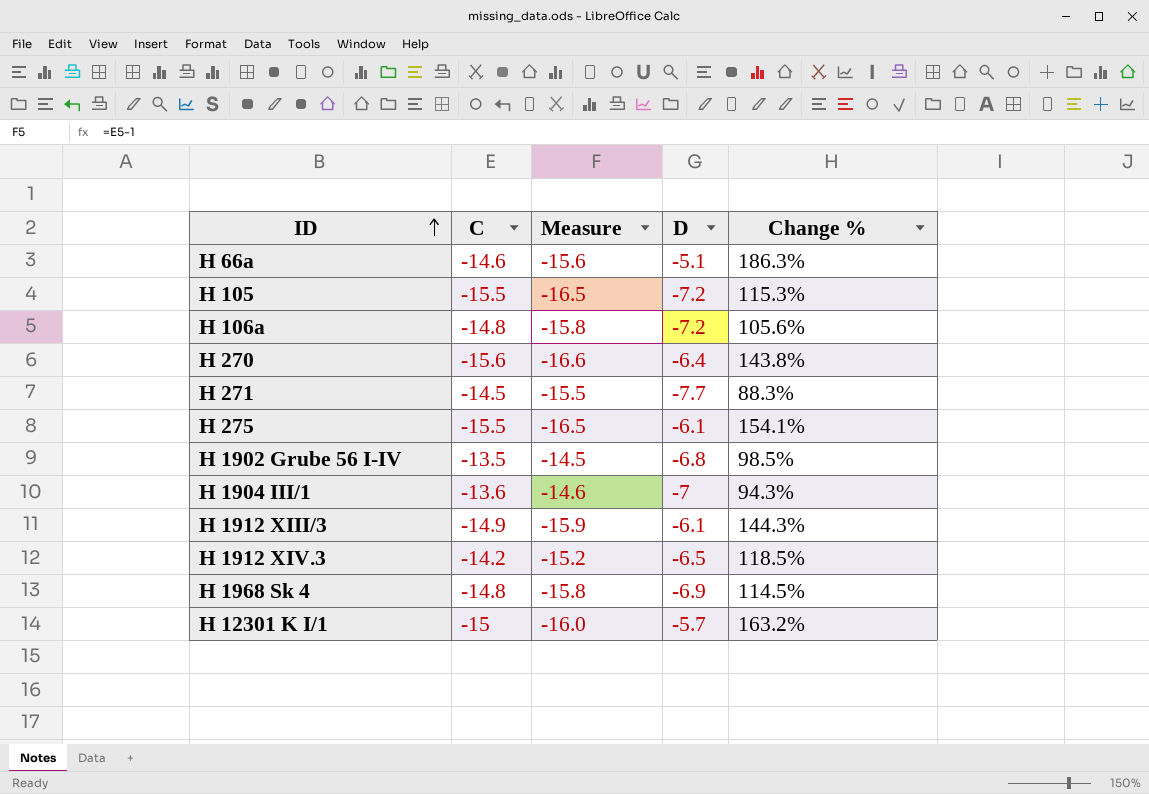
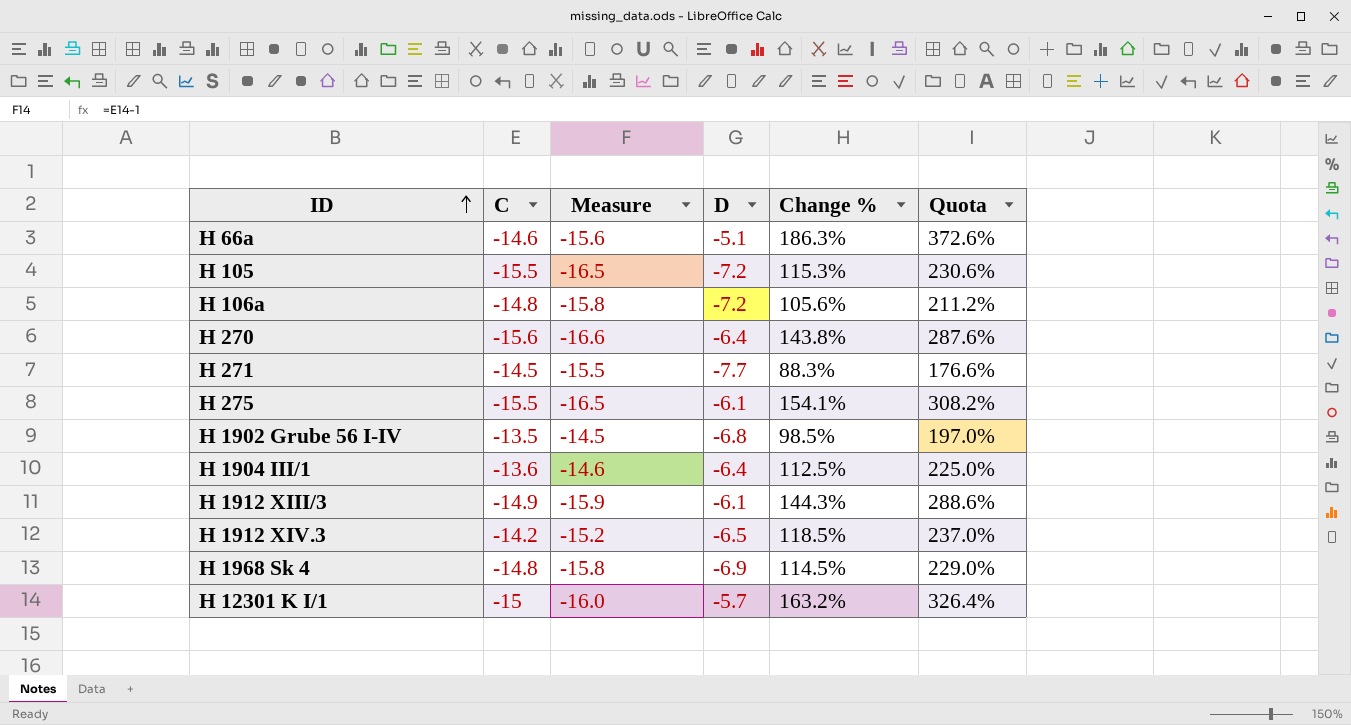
column Quota | formula: none -> [Change %] * 2
H 1904 III/1 | D: -7 -> -6.4
H 1904 III/1 | Change %: 94.3% -> 112.5%

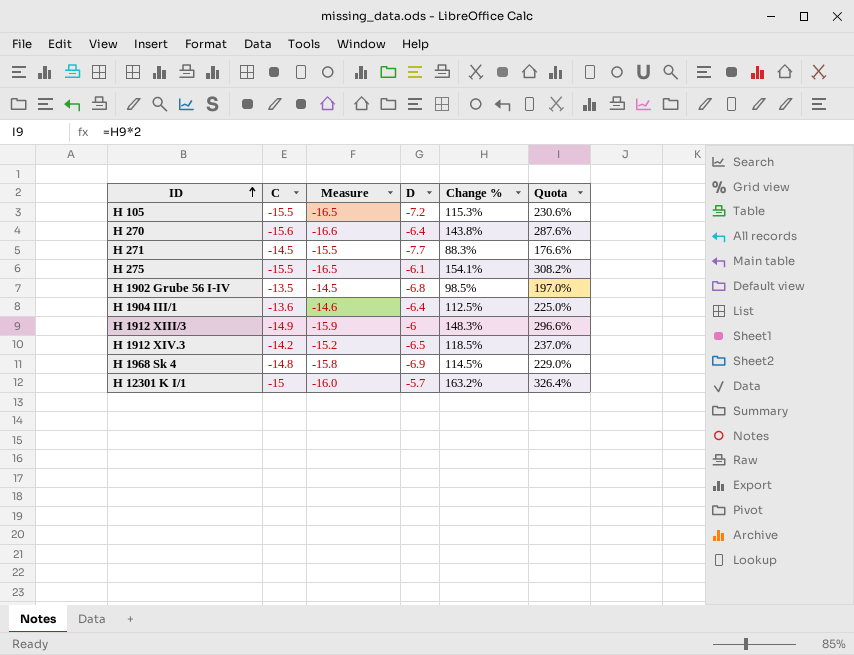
row H 66a: -14.6 | -15.6 | -5.1 | 186.3% | 372.6% -> none
row H 106a: -14.8 | -15.8 | -7.2 | 105.6% | 211.2% -> none
H 1912 XIII/3 | D: -6.1 -> -6
H 1912 XIII/3 | Change %: 144.3% -> 148.3%
H 1912 XIII/3 | Quota: 288.6% -> 296.6%

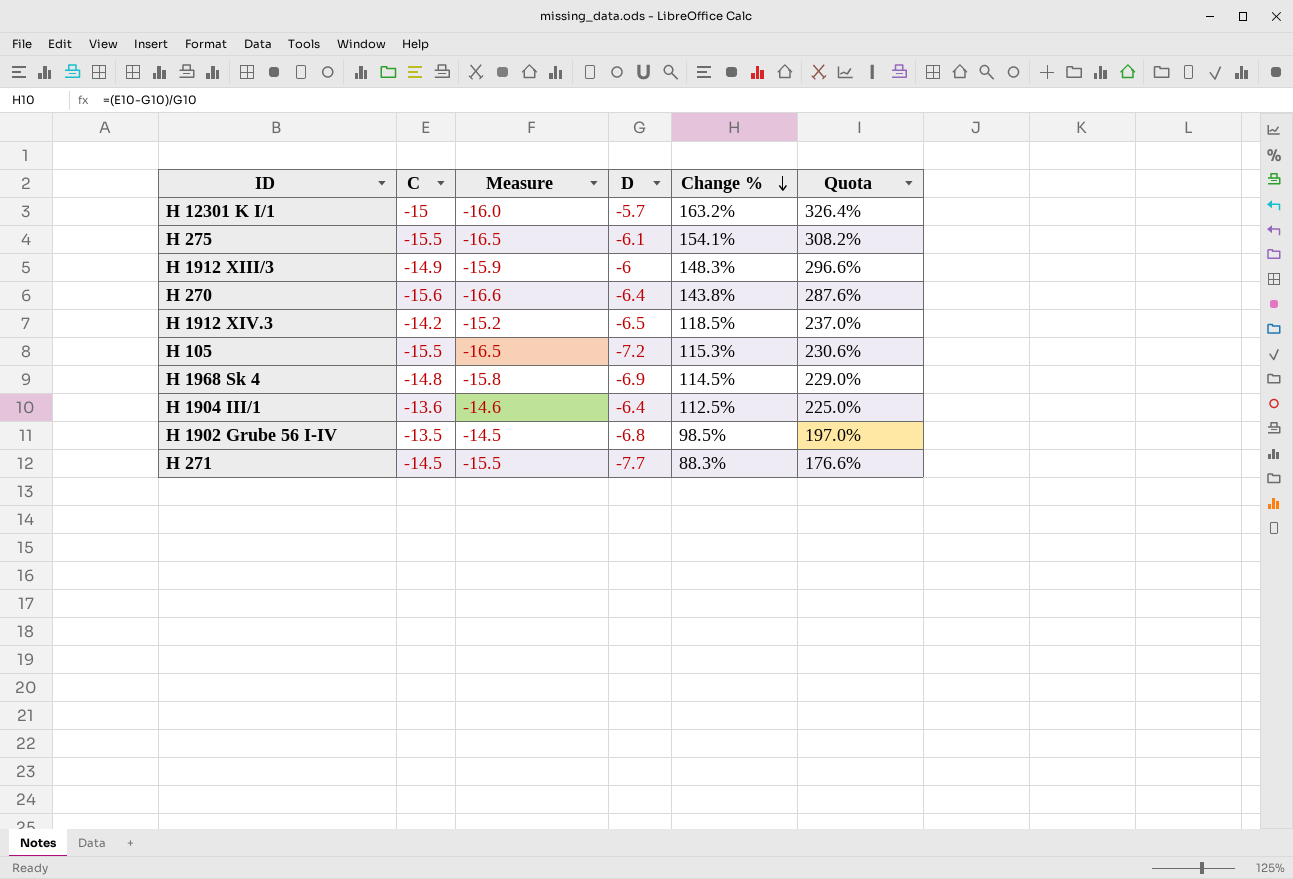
row order: ID ascending -> Change % descending

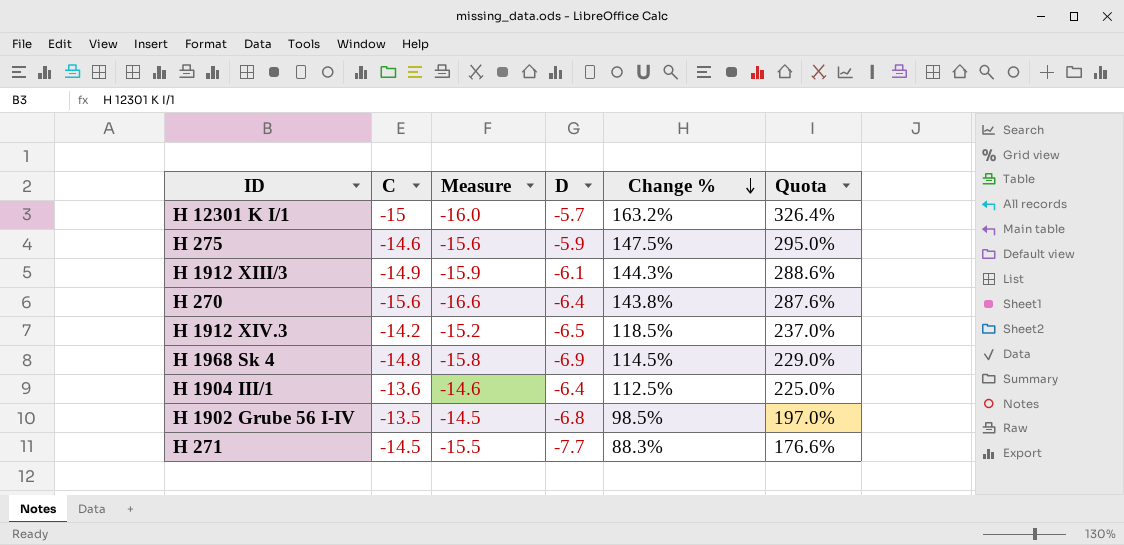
row H 105: -15.5 | -16.5 | -7.2 | 115.3% | 230.6% -> none
H 275 | C: -15.5 -> -14.6
H 275 | Measure: -16.5 -> -15.6
H 275 | D: -6.1 -> -5.9
H 275 | Change %: 154.1% -> 147.5%
H 275 | Quota: 308.2% -> 295.0%
H 1912 XIII/3 | D: -6 -> -6.1
H 1912 XIII/3 | Change %: 148.3% -> 144.3%
H 1912 XIII/3 | Quota: 296.6% -> 288.6%

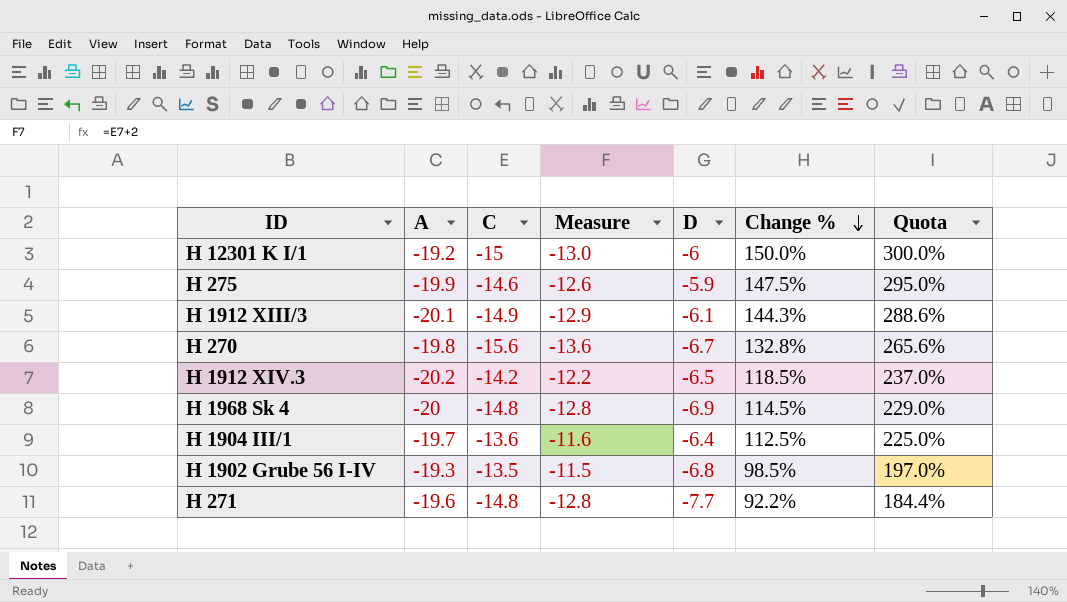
column A | position: none -> 2
column Measure | formula: [C] - 1 -> [C] + 2
H 12301 K I/1 | D: -5.7 -> -6
H 12301 K I/1 | Change %: 163.2% -> 150.0%
H 12301 K I/1 | Quota: 326.4% -> 300.0%
H 270 | D: -6.4 -> -6.7
H 270 | Change %: 143.8% -> 132.8%
H 270 | Quota: 287.6% -> 265.6%
H 271 | C: -14.5 -> -14.8
H 271 | Change %: 88.3% -> 92.2%
H 271 | Quota: 176.6% -> 184.4%

